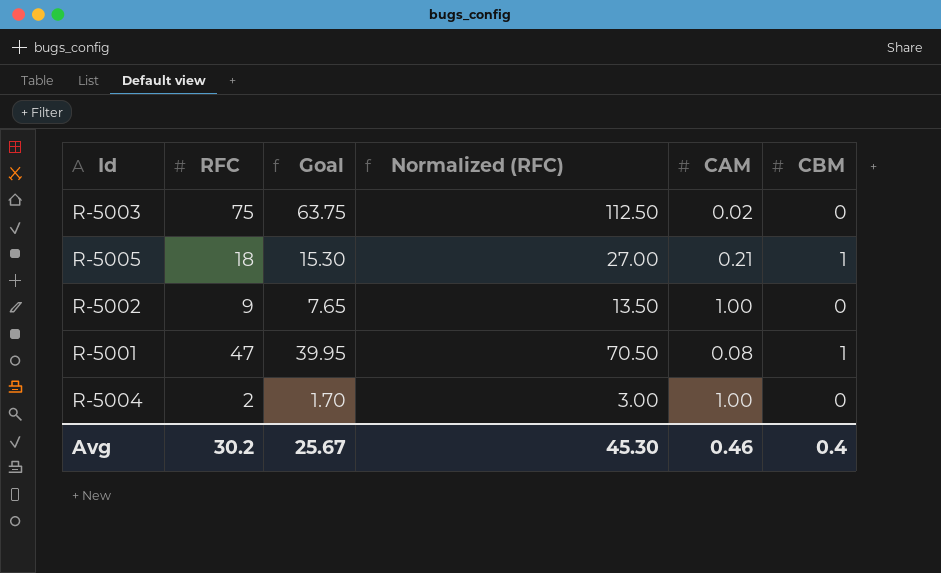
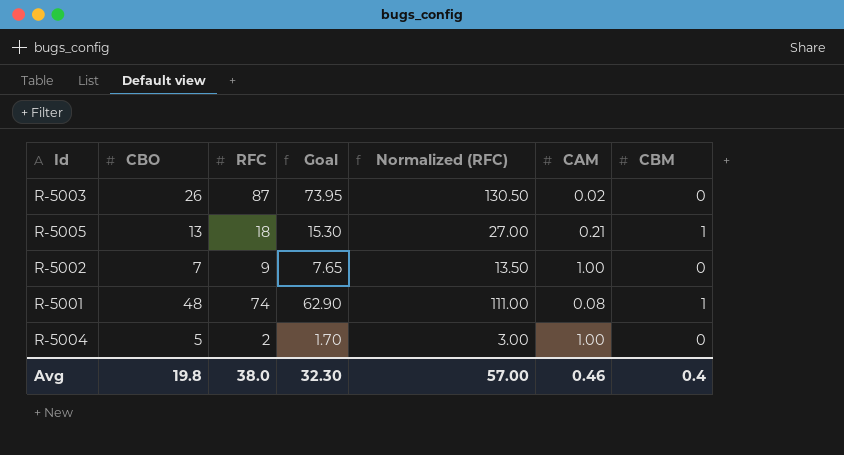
column CBO | position: none -> 2
R-5003 | RFC: 75 -> 87
R-5003 | Goal: 63.75 -> 73.95
R-5003 | Normalized (RFC): 112.50 -> 130.50
R-5001 | RFC: 47 -> 74
R-5001 | Goal: 39.95 -> 62.90
R-5001 | Normalized (RFC): 70.50 -> 111.00
Avg | RFC: 30.2 -> 38.0
Avg | Goal: 25.67 -> 32.30
Avg | Normalized (RFC): 45.30 -> 57.00

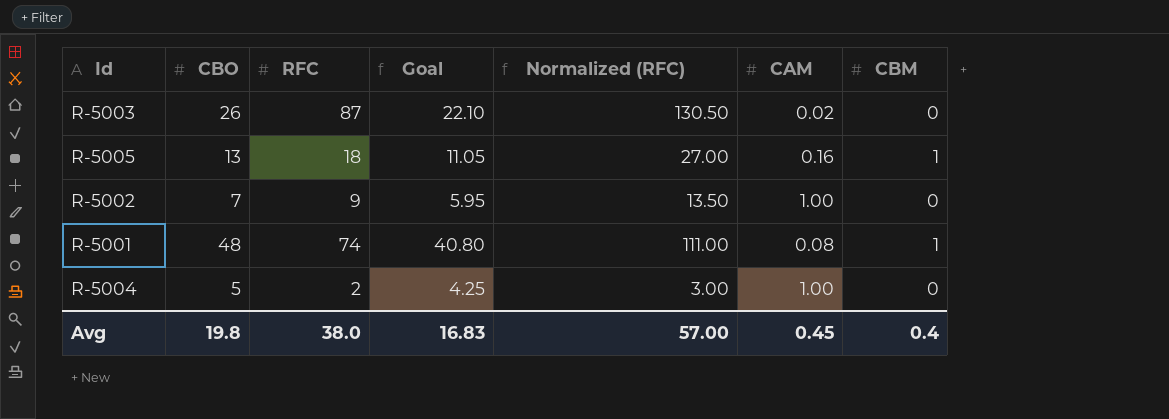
column Goal | formula: [RFC] * 0.85 -> [CBO] * 0.85
R-5005 | CAM: 0.21 -> 0.16
Avg | Goal: 32.30 -> 16.83
Avg | CAM: 0.46 -> 0.45

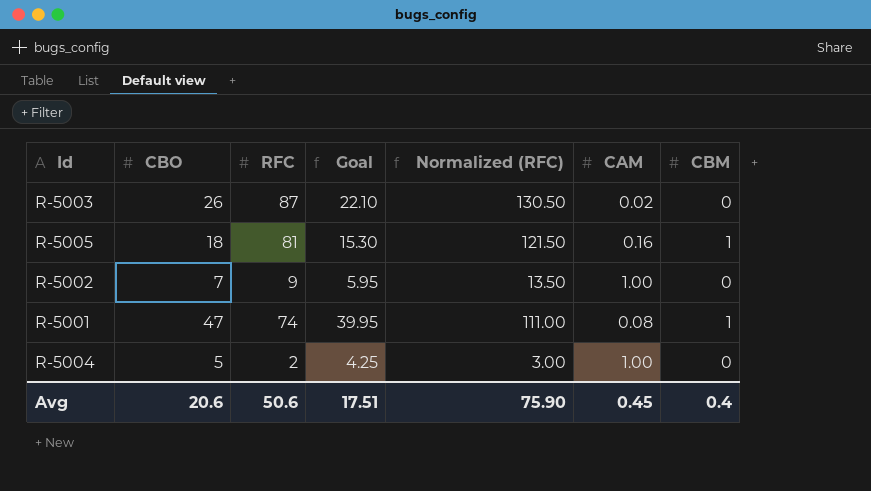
R-5005 | CBO: 13 -> 18
R-5005 | RFC: 18 -> 81
R-5005 | Goal: 11.05 -> 15.30
R-5005 | Normalized (RFC): 27.00 -> 121.50
R-5001 | CBO: 48 -> 47
R-5001 | Goal: 40.80 -> 39.95
Avg | CBO: 19.8 -> 20.6
Avg | RFC: 38.0 -> 50.6
Avg | Goal: 16.83 -> 17.51
Avg | Normalized (RFC): 57.00 -> 75.90

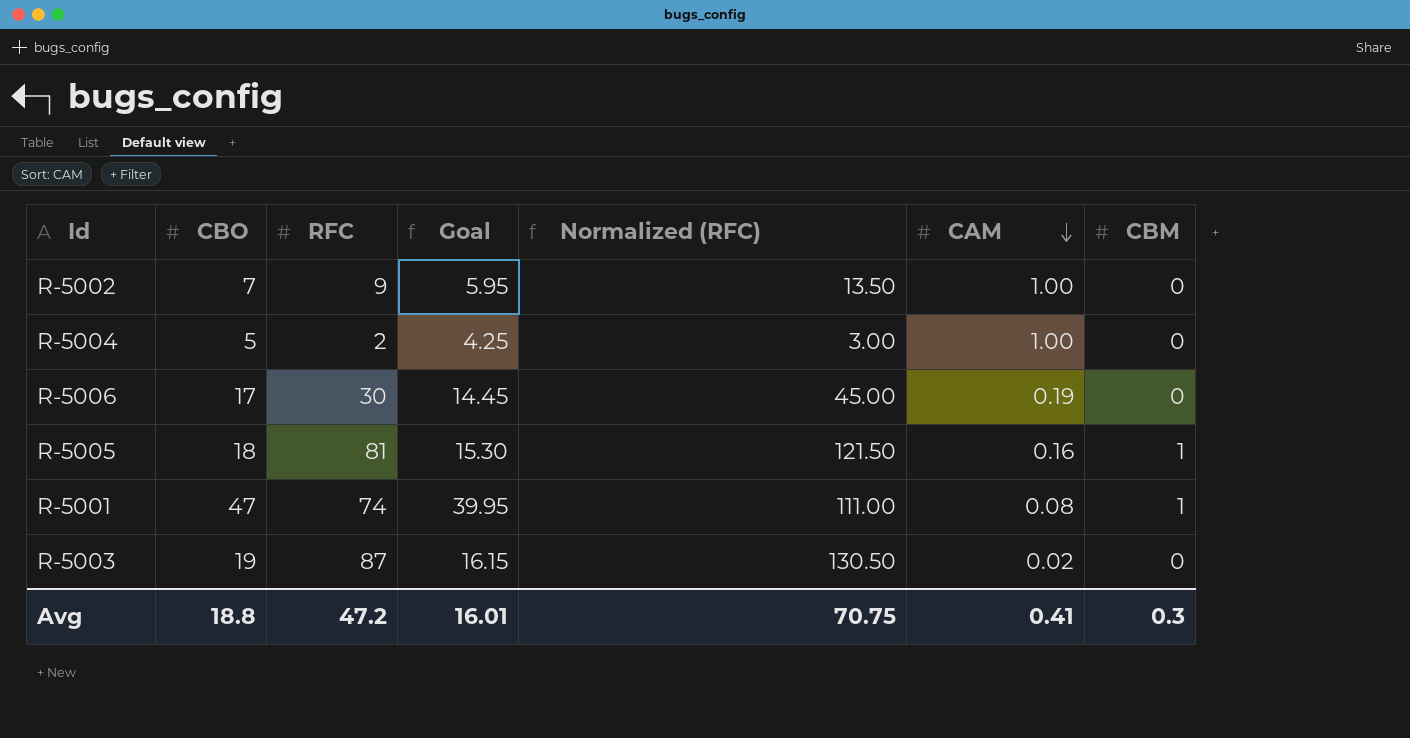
row order: none -> CAM descending
row R-5006: none -> 17 | 30 | 14.45 | 45.00 | 0.19 | 0
R-5003 | CBO: 26 -> 19
R-5003 | Goal: 22.10 -> 16.15
Avg | CBO: 20.6 -> 18.8
Avg | RFC: 50.6 -> 47.2
Avg | Goal: 17.51 -> 16.01
Avg | Normalized (RFC): 75.90 -> 70.75
Avg | CAM: 0.45 -> 0.41
Avg | CBM: 0.4 -> 0.3

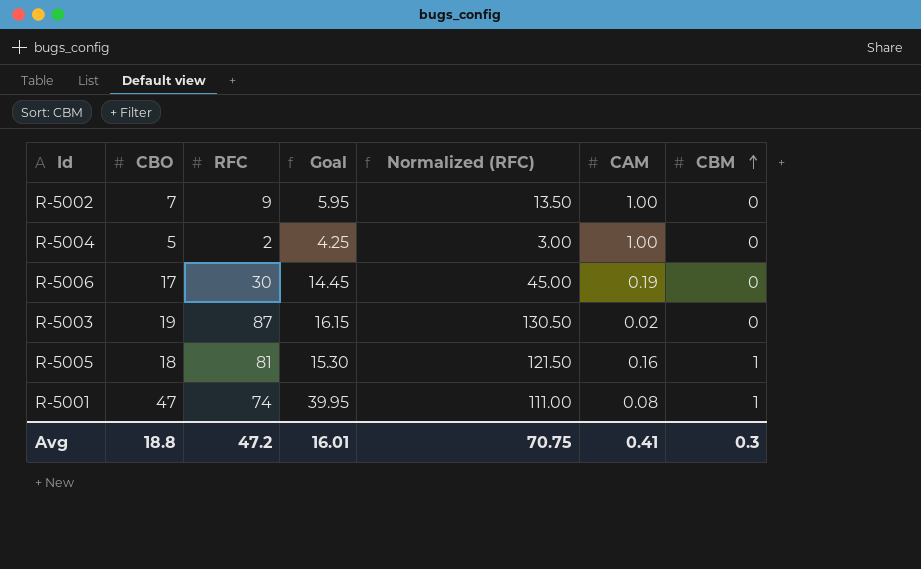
row order: CAM descending -> CBM ascending

